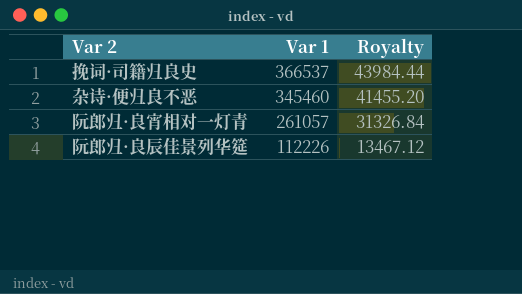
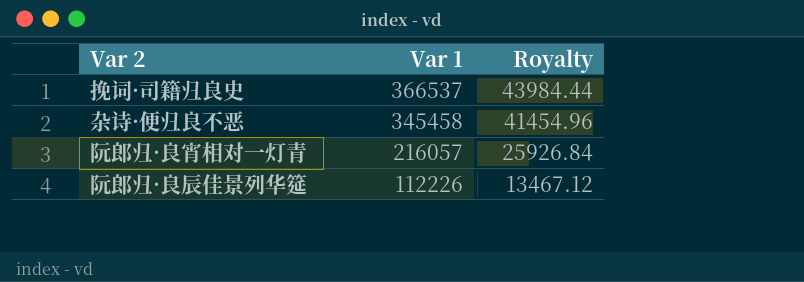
杂诗·便归良不恶 | Var 1: 345460 -> 345458
杂诗·便归良不恶 | Royalty: 41455.20 -> 41454.96
阮郎归·良宵相对一灯青 | Var 1: 261057 -> 216057
阮郎归·良宵相对一灯青 | Royalty: 31326.84 -> 25926.84

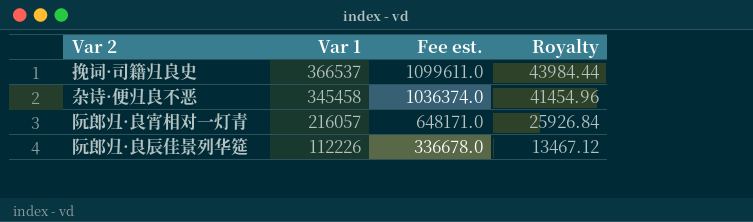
column Fee est. | formula: none -> [Var 1] * 3

